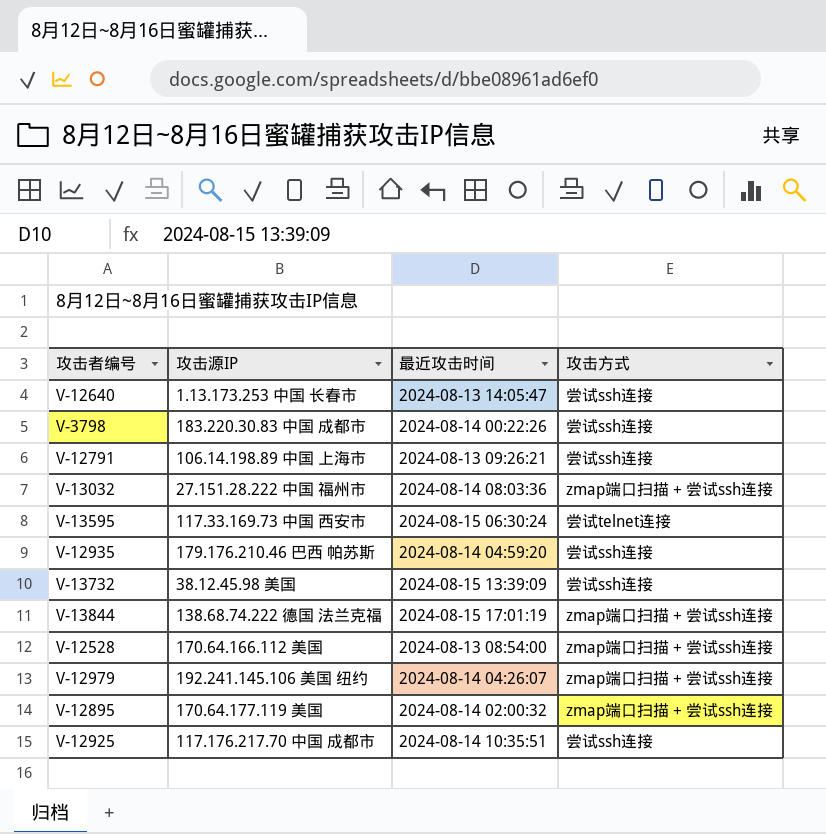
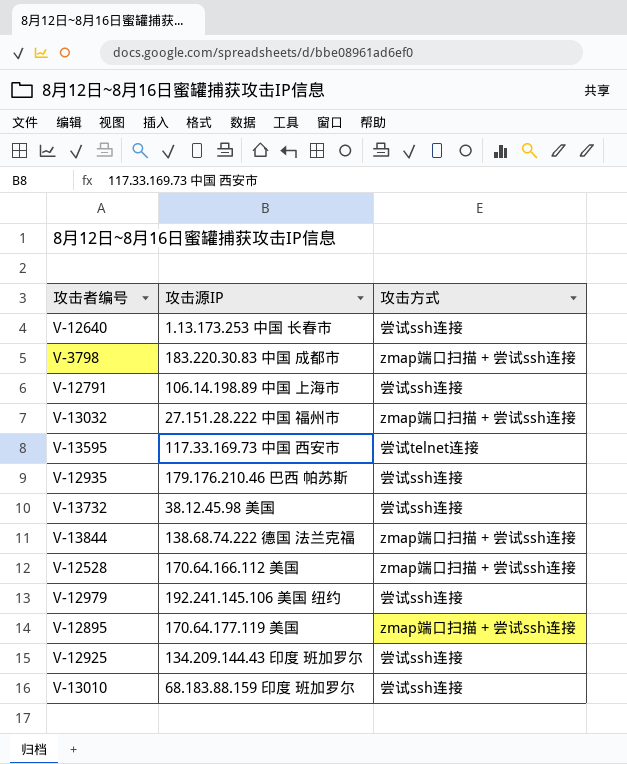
column 最近攻击时间 | position: 3 -> none
V-3798 | 攻击方式: 尝试ssh连接 -> zmap端口扫描 + 尝试ssh连接
V-12979 | 攻击方式: zmap端口扫描 + 尝试ssh连接 -> 尝试ssh连接
V-12925 | 攻击源IP: 117.176.217.70 中国 成都市 -> 134.209.144.43 印度 班加罗尔
row V-13010: none -> 68.183.88.159 印度 班加罗尔 | 尝试ssh连接

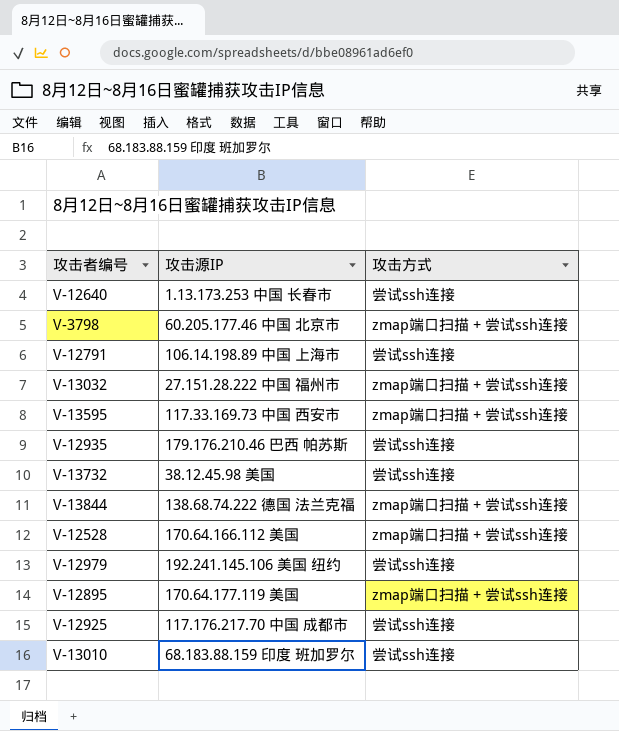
V-3798 | 攻击源IP: 183.220.30.83 中国 成都市 -> 60.205.177.46 中国 北京市
V-13595 | 攻击方式: 尝试telnet连接 -> zmap端口扫描 + 尝试ssh连接
V-12925 | 攻击源IP: 134.209.144.43 印度 班加罗尔 -> 117.176.217.70 中国 成都市

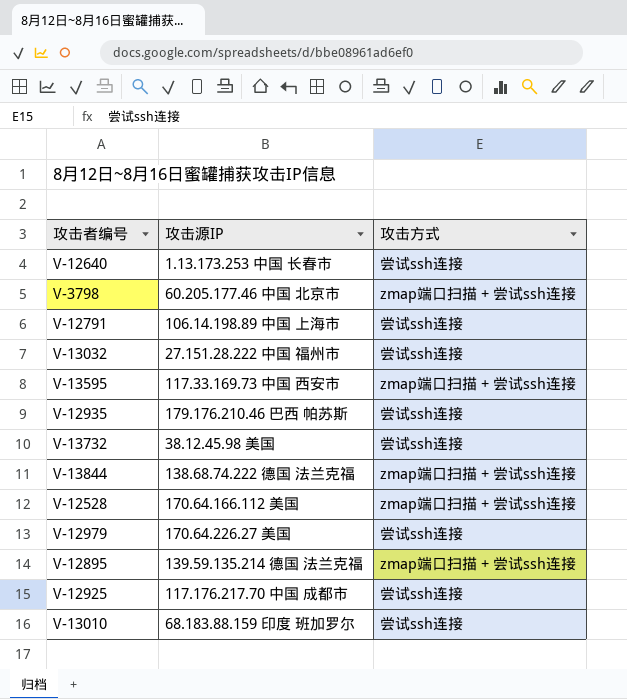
V-13032 | 攻击方式: zmap端口扫描 + 尝试ssh连接 -> 尝试ssh连接
V-12979 | 攻击源IP: 192.241.145.106 美国 纽约 -> 170.64.226.27 美国
V-12895 | 攻击源IP: 170.64.177.119 美国 -> 139.59.135.214 德国 法兰克福

